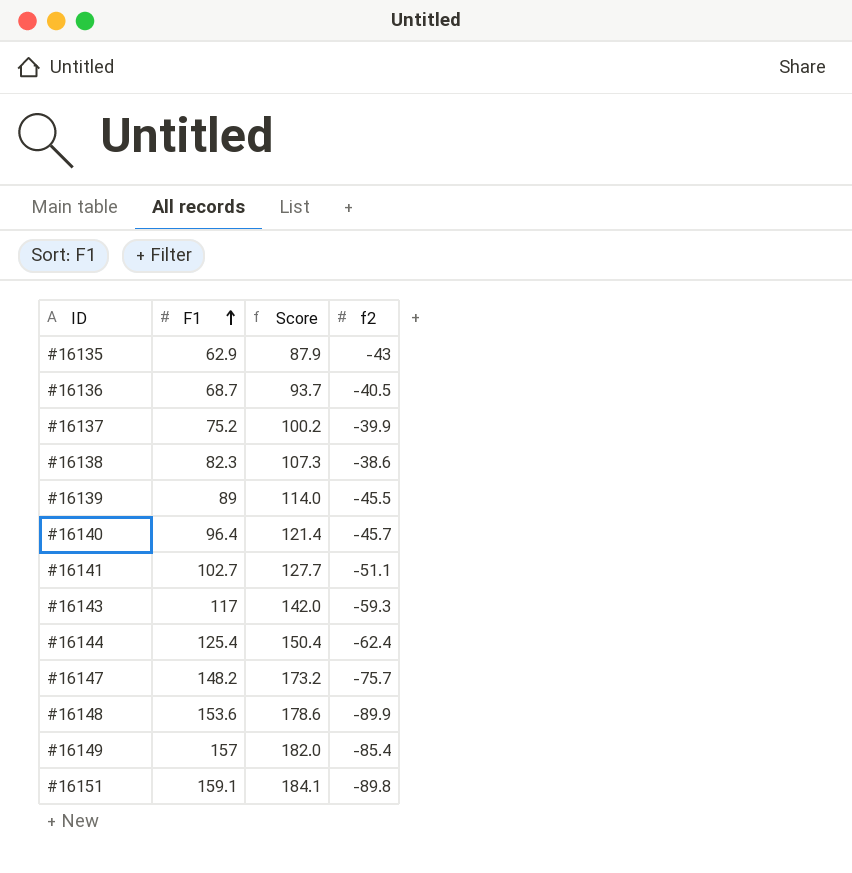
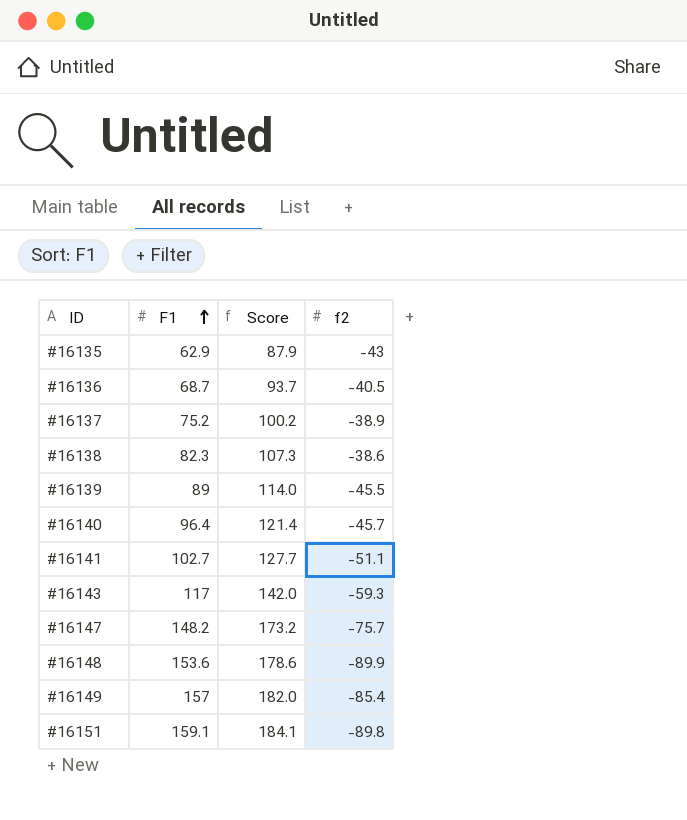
row #16144: 125.4 | 150.4 | -62.4 -> none
#16137 | f2: -39.9 -> -38.9

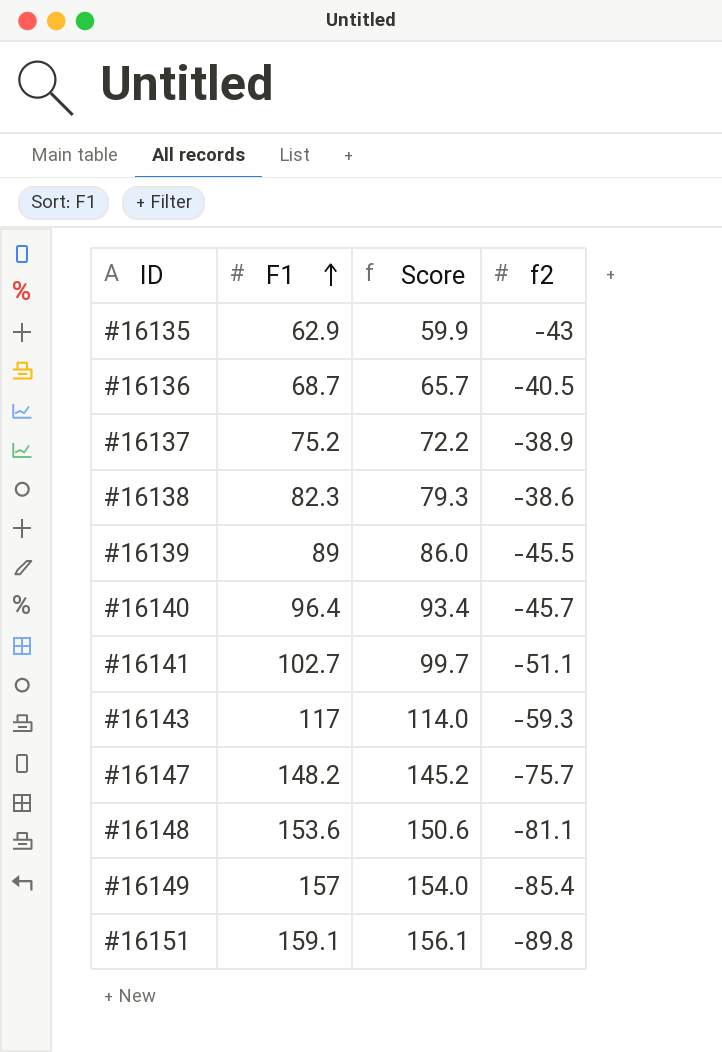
column Score | formula: [F1] + 25 -> [F1] - 3
#16148 | f2: -89.9 -> -81.1

